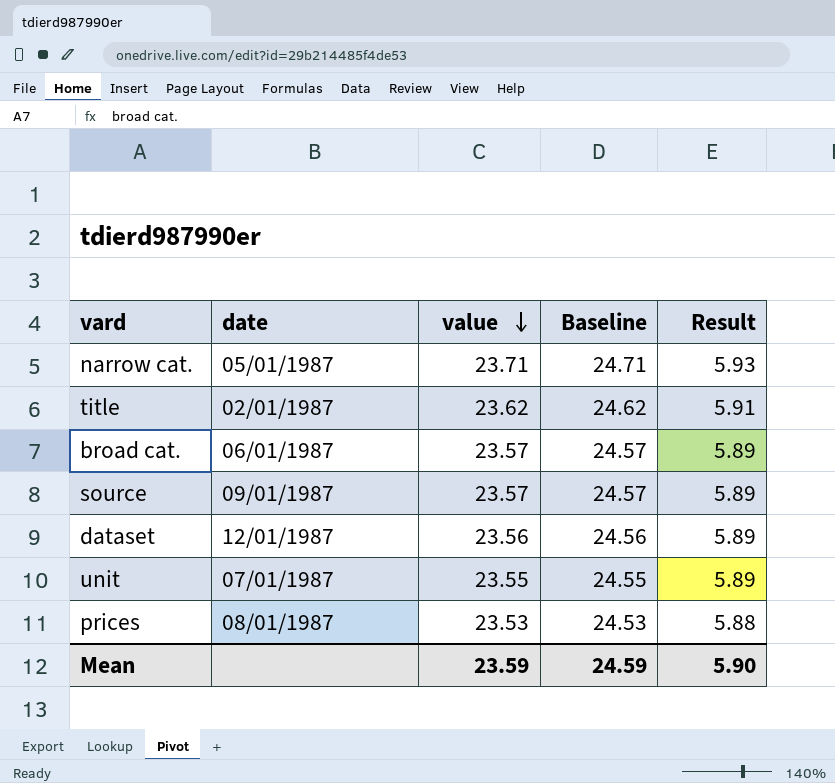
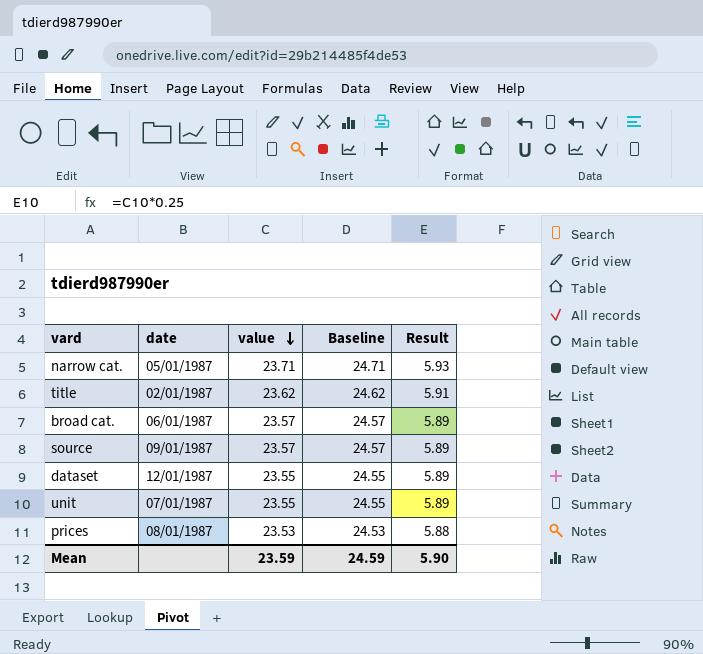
dataset | value: 23.56 -> 23.55
dataset | Baseline: 24.56 -> 24.55

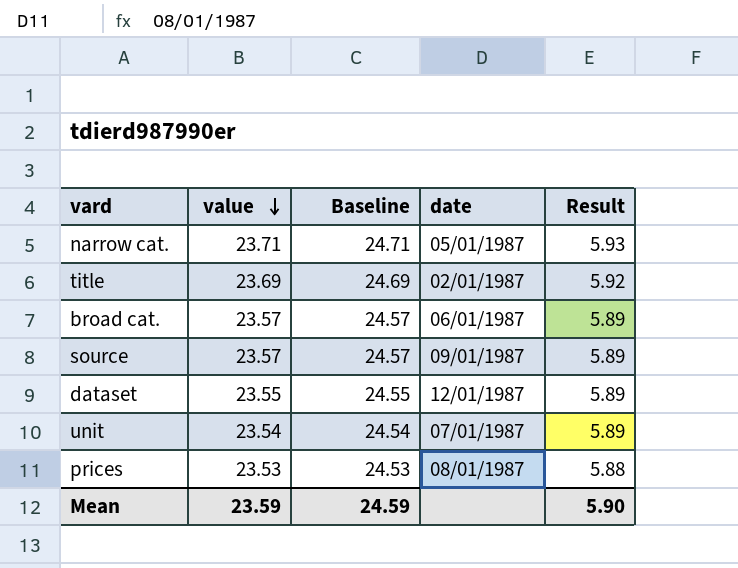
column date | position: 2 -> 4
title | value: 23.62 -> 23.69
title | Baseline: 24.62 -> 24.69
title | Result: 5.91 -> 5.92
unit | value: 23.55 -> 23.54
unit | Baseline: 24.55 -> 24.54

